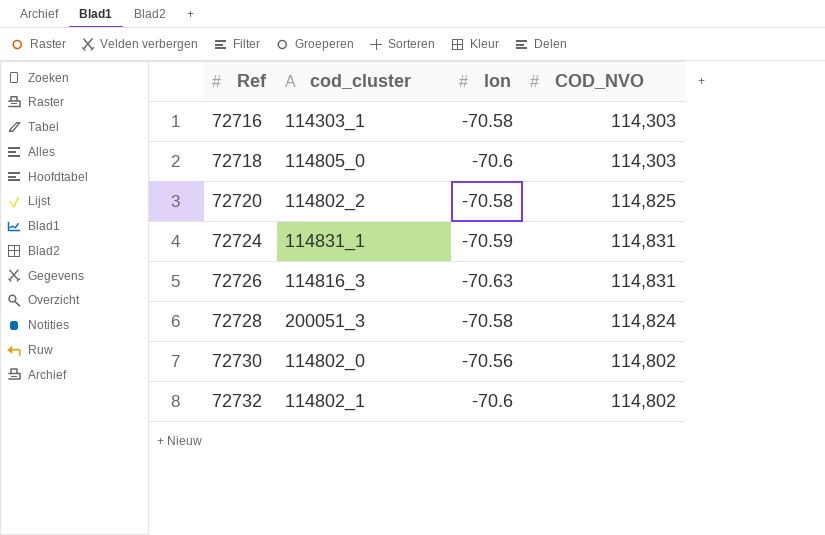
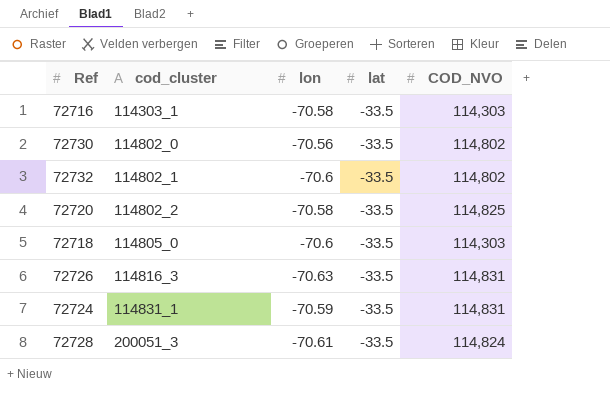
row order: Ref ascending -> cod_cluster ascending
column lat | position: none -> 4
72728 | lon: -70.58 -> -70.61

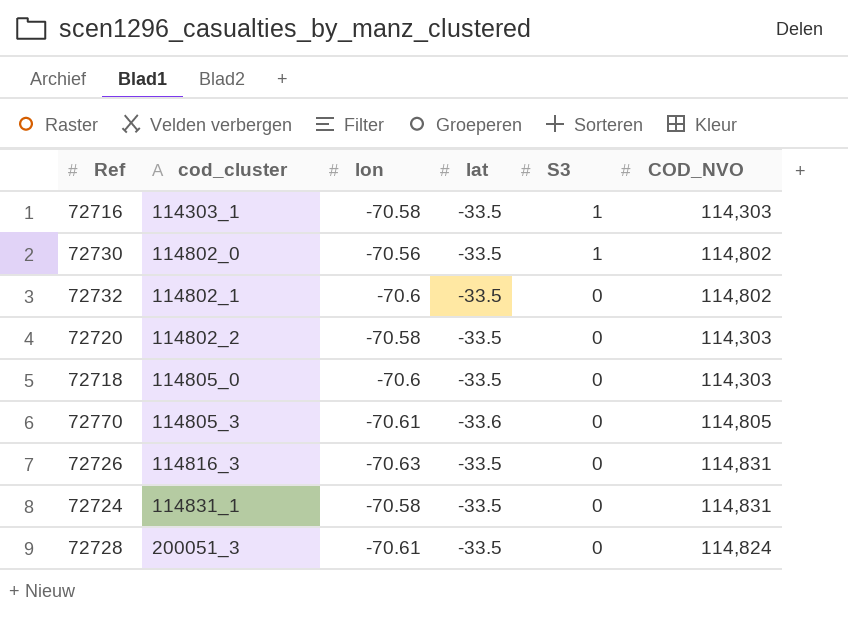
column S3 | position: none -> 5
72720 | COD_NVO: 114,825 -> 114,303
row 72770: none -> 114805_3 | -70.61 | -33.6 | 0 | 114,805
72724 | lon: -70.59 -> -70.58

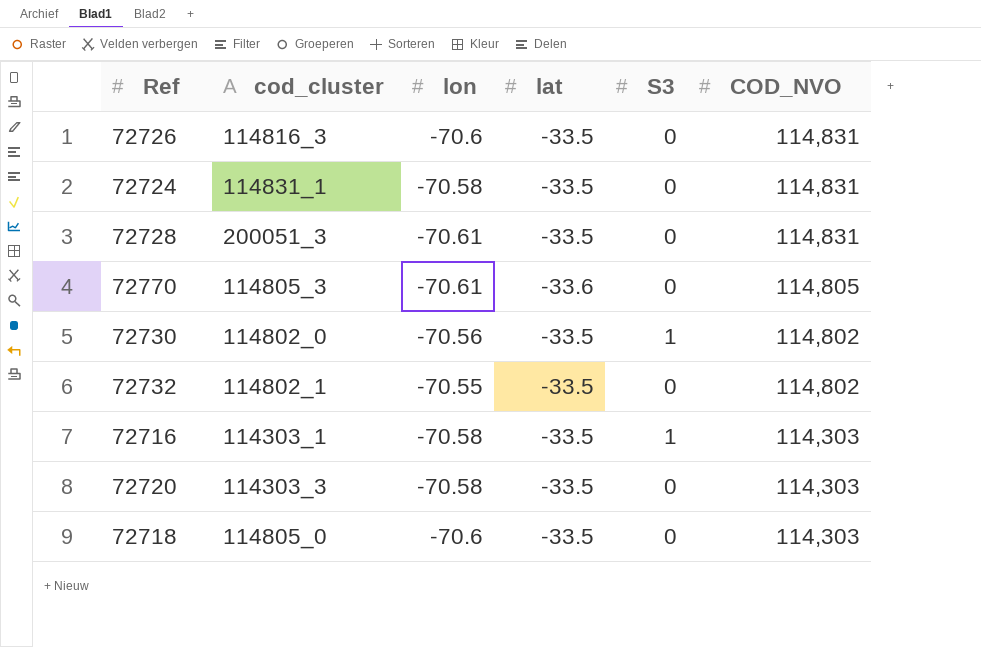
row order: cod_cluster ascending -> COD_NVO descending
72726 | lon: -70.63 -> -70.6
72728 | COD_NVO: 114,824 -> 114,831
72732 | lon: -70.6 -> -70.55
72720 | cod_cluster: 114802_2 -> 114303_3

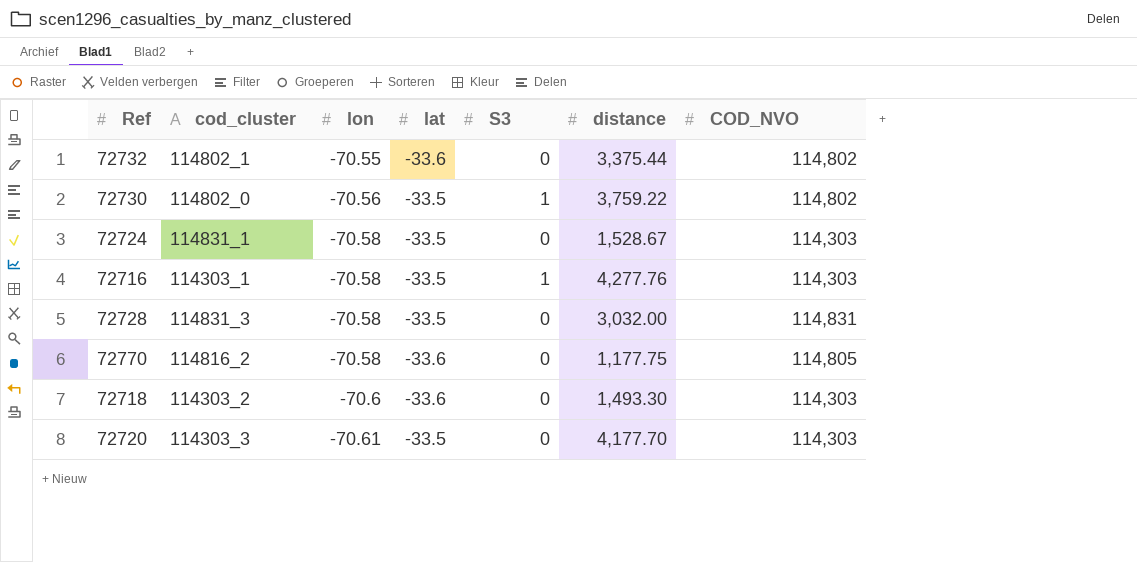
row order: COD_NVO descending -> lon descending
column distance | position: none -> 6
row 72726: 114816_3 | -70.6 | -33.5 | 0 | 114,831 -> none
72732 | lat: -33.5 -> -33.6
72724 | COD_NVO: 114,831 -> 114,303
72728 | cod_cluster: 200051_3 -> 114831_3
72728 | lon: -70.61 -> -70.58
72770 | cod_cluster: 114805_3 -> 114816_2
72770 | lon: -70.61 -> -70.58
72718 | cod_cluster: 114805_0 -> 114303_2
72718 | lat: -33.5 -> -33.6
72720 | lon: -70.58 -> -70.61

